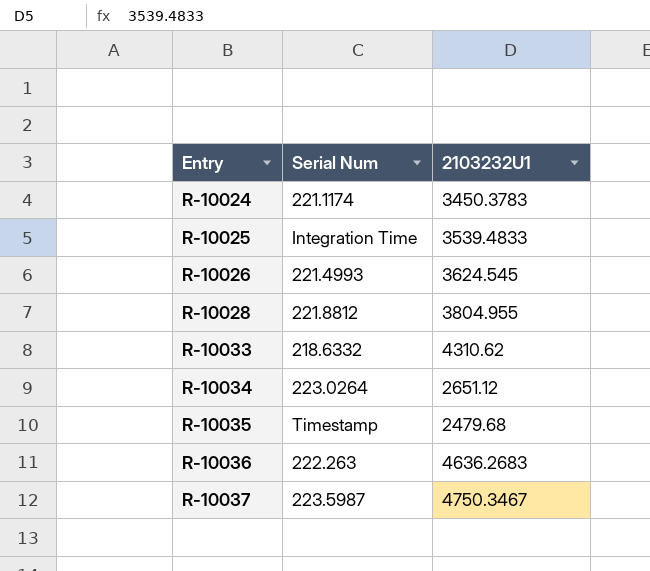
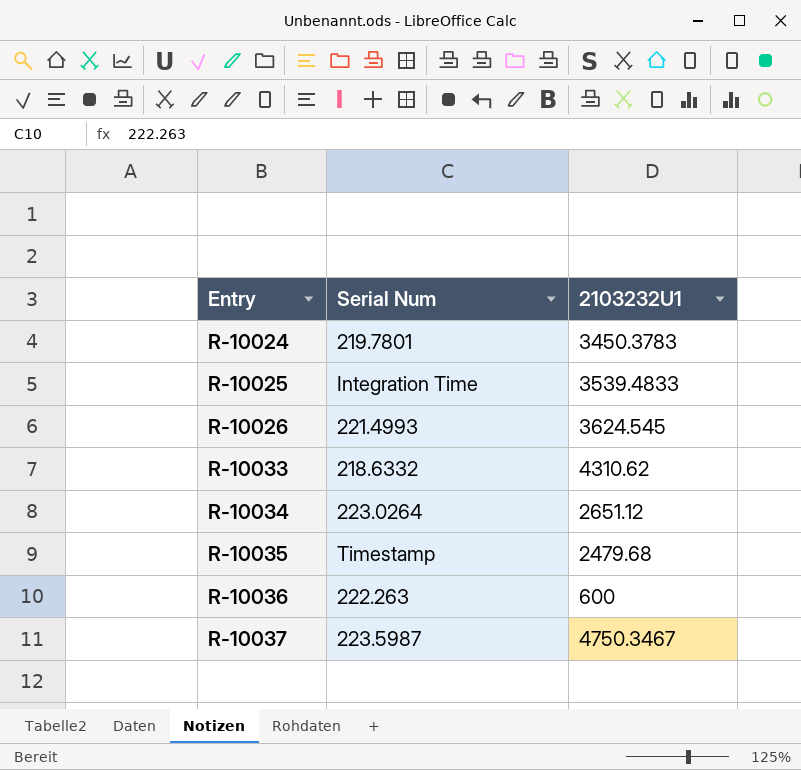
row R-10028: 221.8812 | 3804.955 -> none
R-10024 | Serial Num: 221.1174 -> 219.7801
R-10036 | 2103232U1: 4636.2683 -> 600

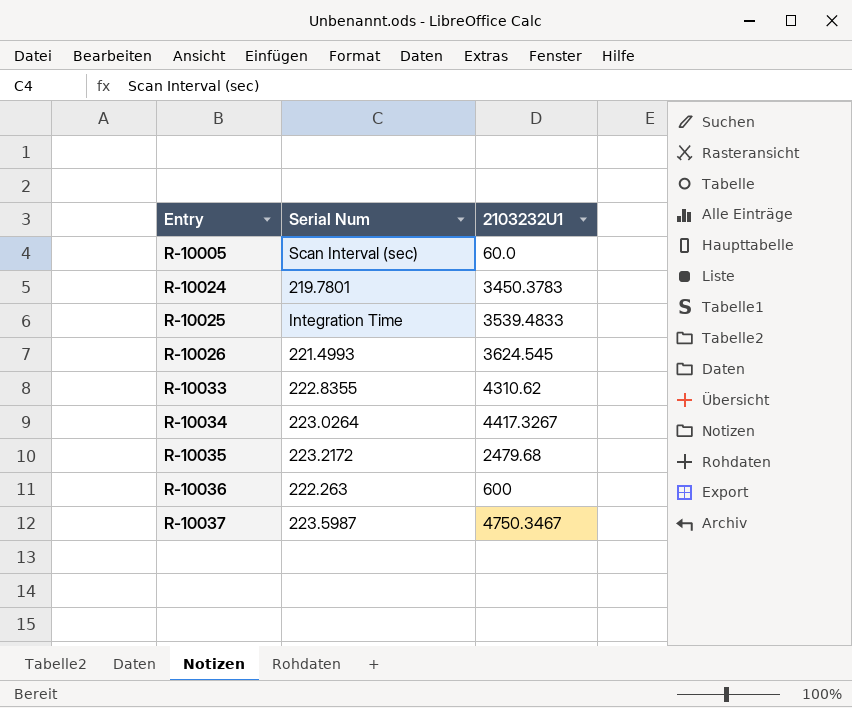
row R-10005: none -> Scan Interval (sec) | 60.0
R-10033 | Serial Num: 218.6332 -> 222.8355
R-10034 | 2103232U1: 2651.12 -> 4417.3267
R-10035 | Serial Num: Timestamp -> 223.2172

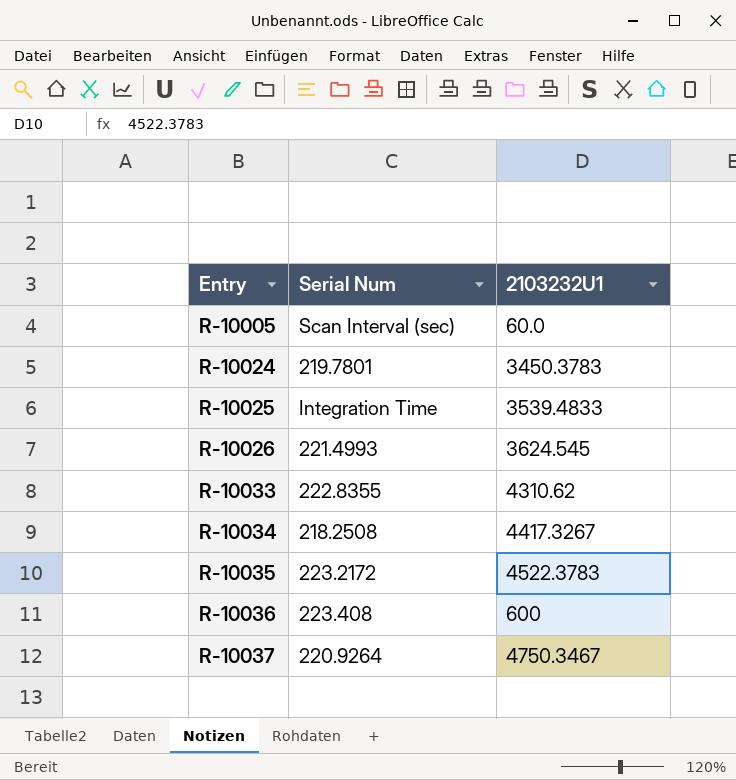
R-10034 | Serial Num: 223.0264 -> 218.2508
R-10035 | 2103232U1: 2479.68 -> 4522.3783
R-10036 | Serial Num: 222.263 -> 223.408
R-10037 | Serial Num: 223.5987 -> 220.9264

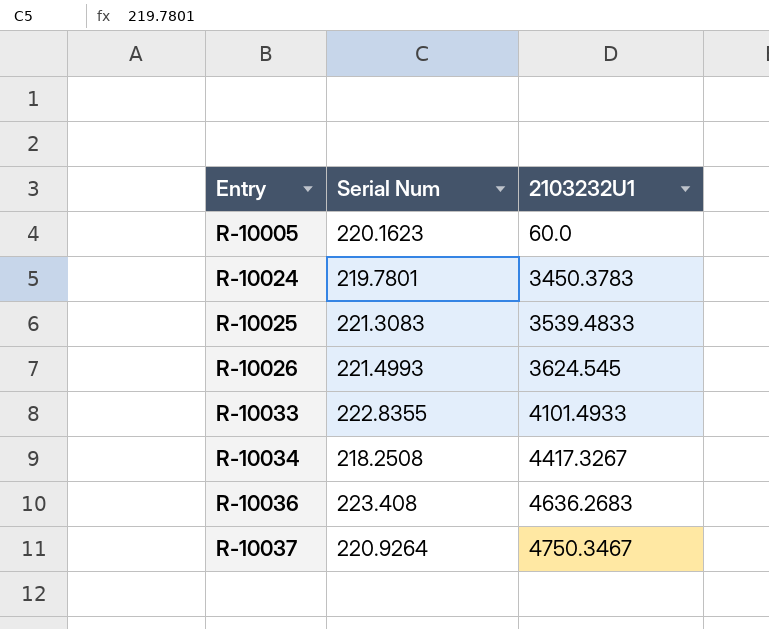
row R-10035: 223.2172 | 4522.3783 -> none
R-10005 | Serial Num: Scan Interval (sec) -> 220.1623
R-10025 | Serial Num: Integration Time -> 221.3083
R-10033 | 2103232U1: 4310.62 -> 4101.4933
R-10036 | 2103232U1: 600 -> 4636.2683

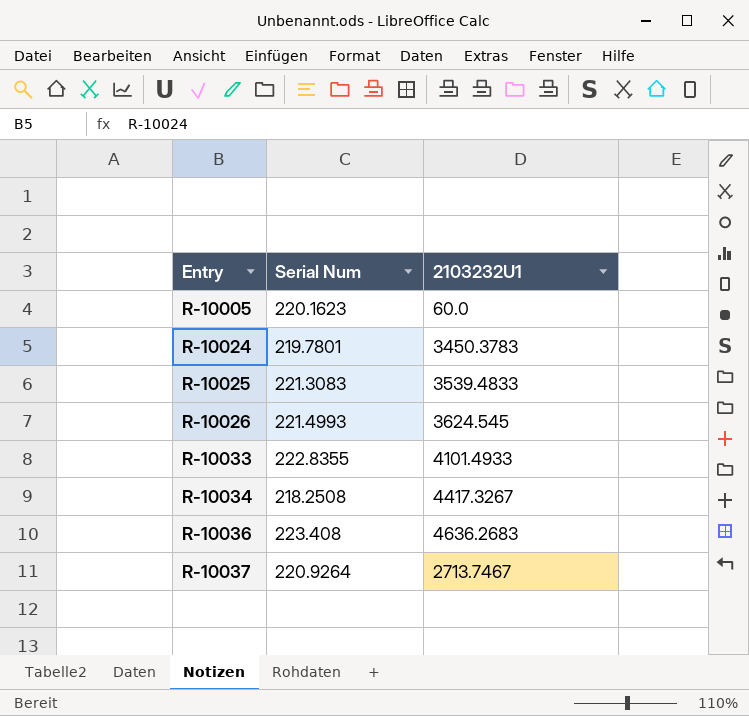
R-10037 | 2103232U1: 4750.3467 -> 2713.7467

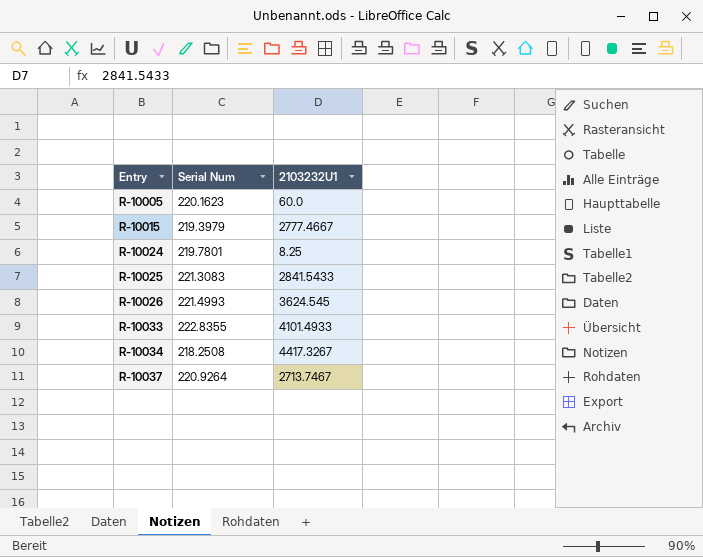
row R-10036: 223.408 | 4636.2683 -> none
row R-10015: none -> 219.3979 | 2777.4667
R-10024 | 2103232U1: 3450.3783 -> 8.25
R-10025 | 2103232U1: 3539.4833 -> 2841.5433

